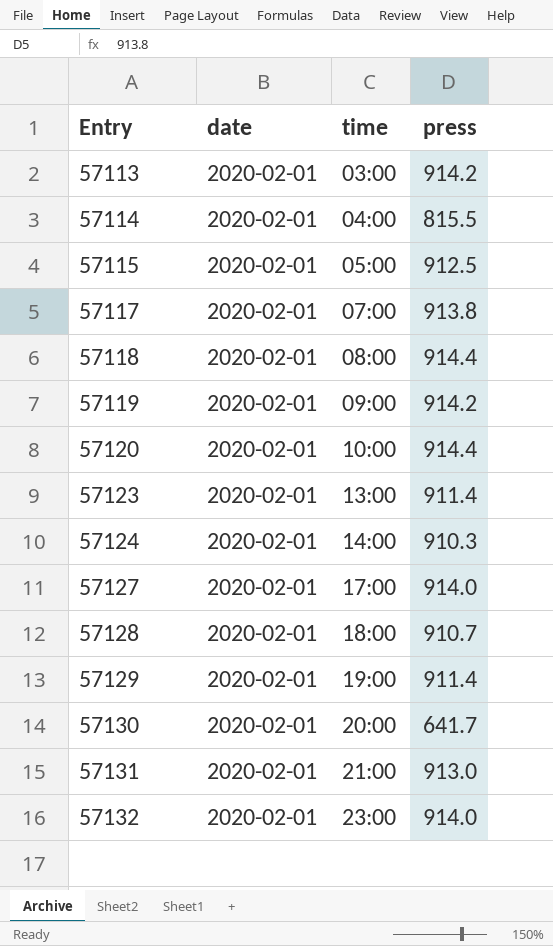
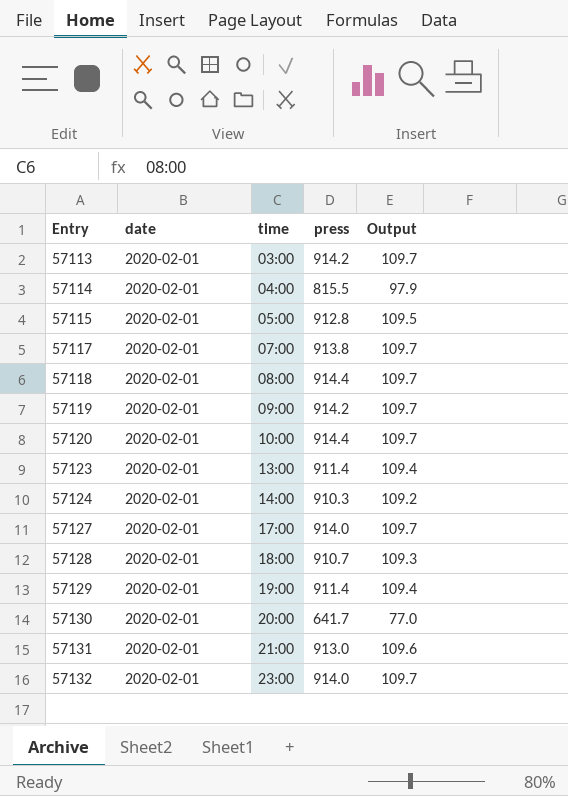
column Output | formula: none -> [press] * 0.12
57115 | press: 912.5 -> 912.8

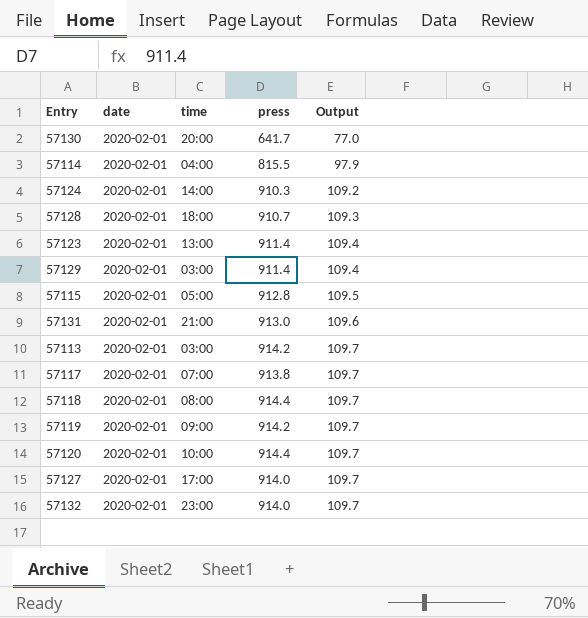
row order: Entry ascending -> Output ascending
57129 | time: 19:00 -> 03:00

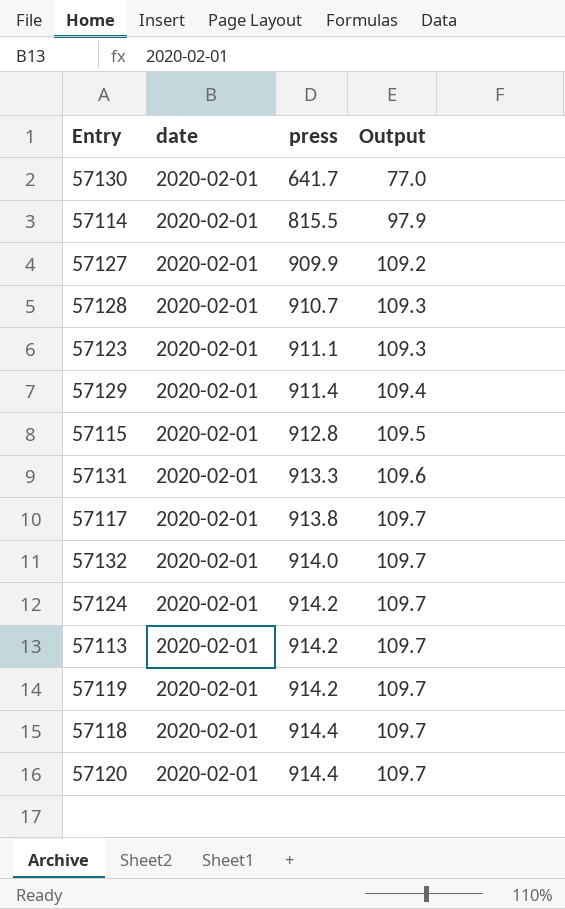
row order: Output ascending -> press ascending
column time | position: 3 -> none
57127 | press: 914.0 -> 909.9
57127 | Output: 109.7 -> 109.2
57123 | press: 911.4 -> 911.1
57123 | Output: 109.4 -> 109.3
57131 | press: 913.0 -> 913.3
57124 | press: 910.3 -> 914.2
57124 | Output: 109.2 -> 109.7

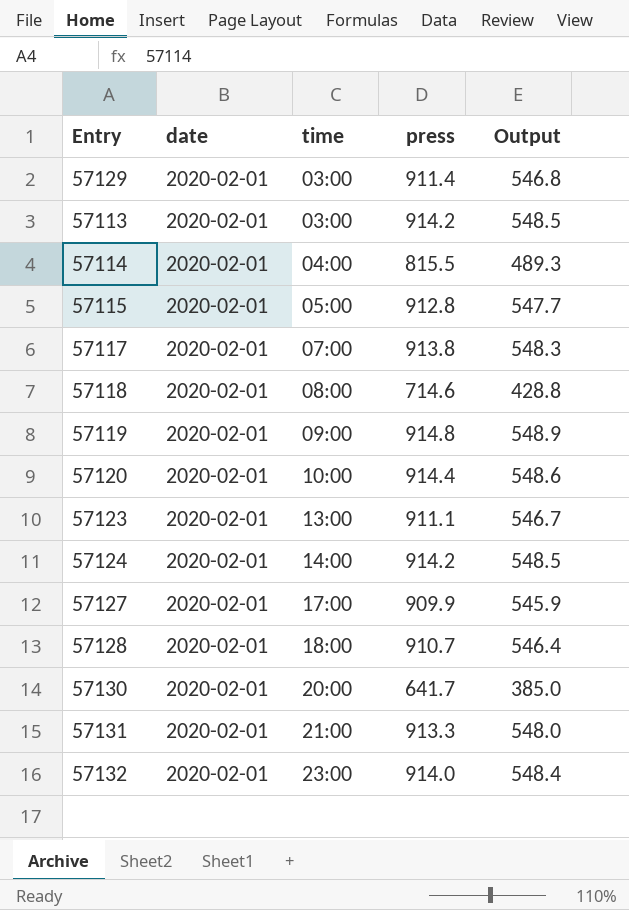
row order: press ascending -> time ascending
column time | position: none -> 3
column Output | formula: [press] * 0.12 -> [press] * 0.6
57118 | press: 914.4 -> 714.6
57119 | press: 914.2 -> 914.8

